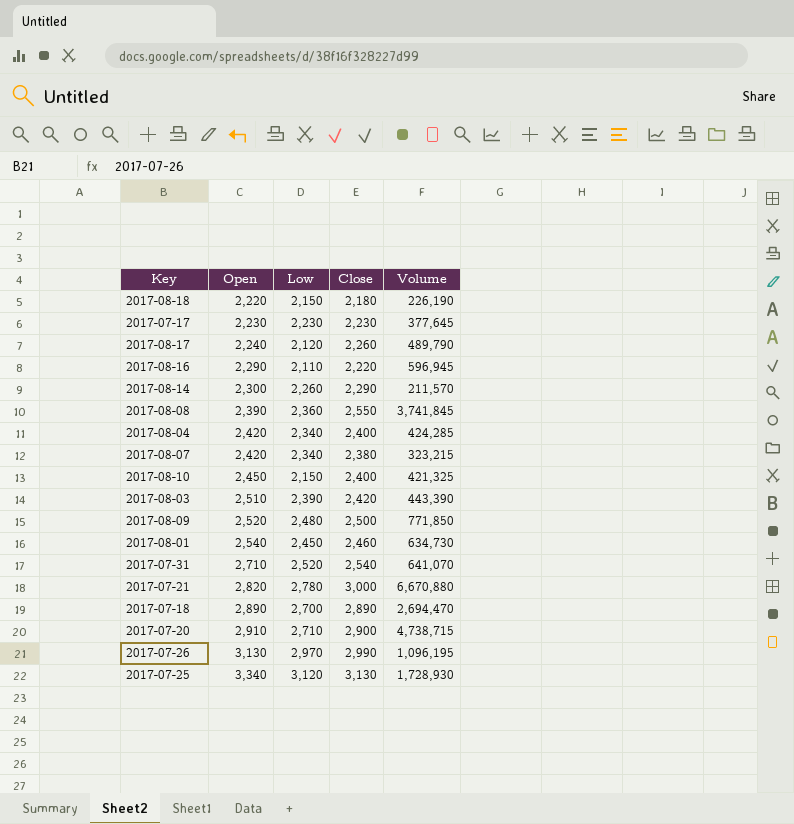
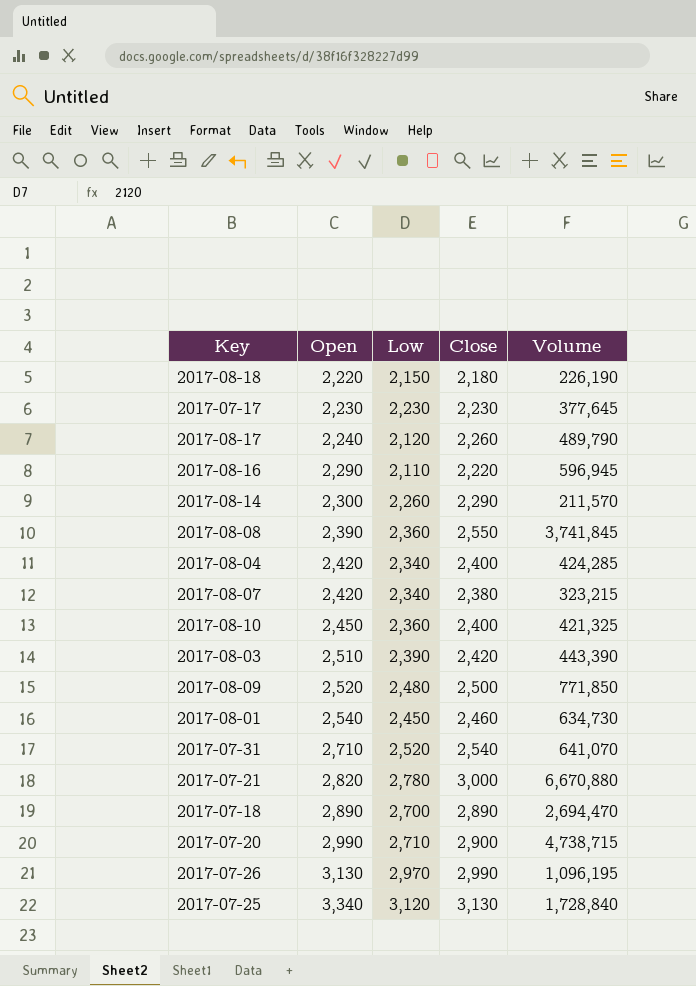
2017-08-10 | Low: 2,150 -> 2,360
2017-07-20 | Open: 2,910 -> 2,990
2017-07-25 | Volume: 1,728,930 -> 1,728,840

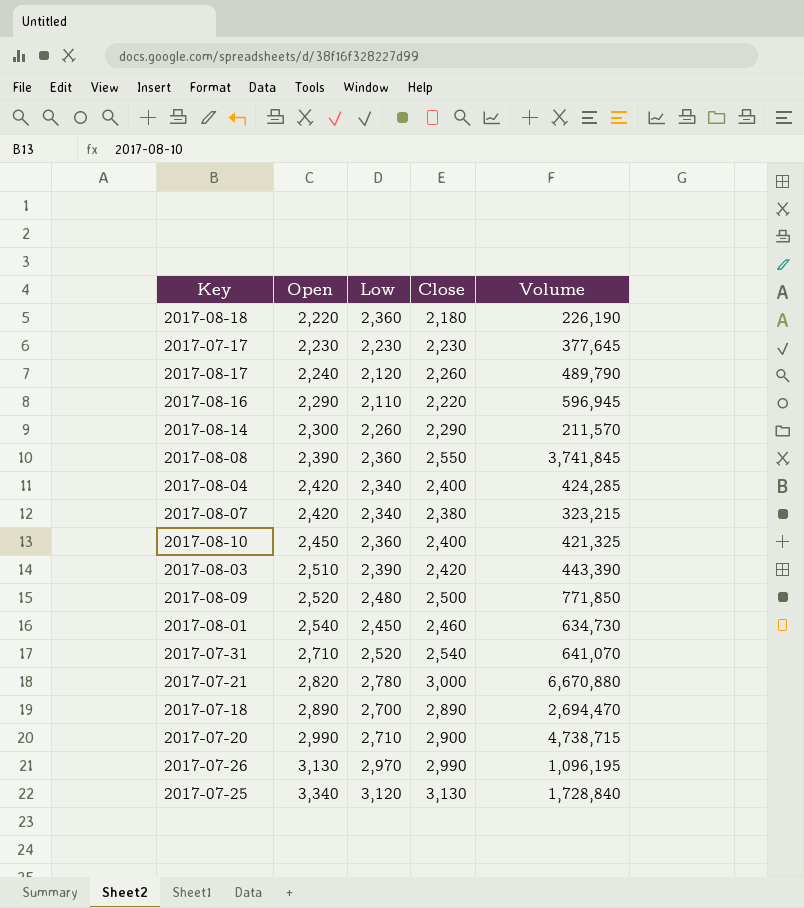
2017-08-18 | Low: 2,150 -> 2,360

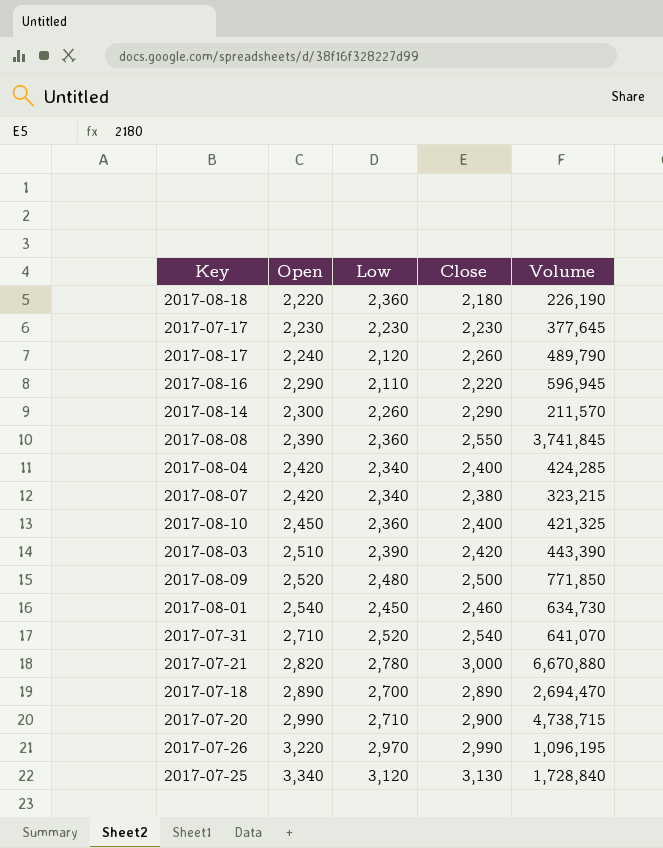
2017-07-26 | Open: 3,130 -> 3,220

